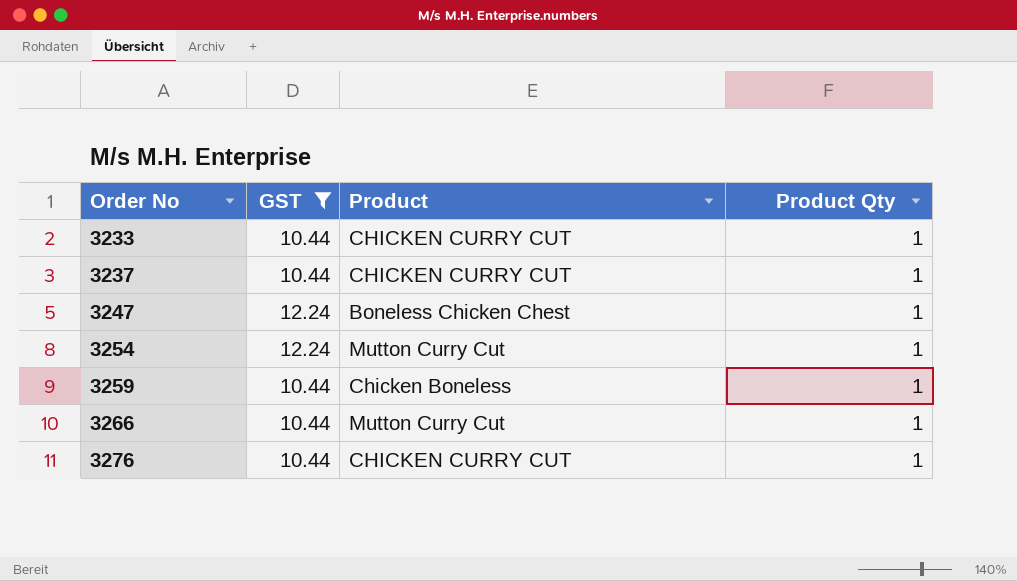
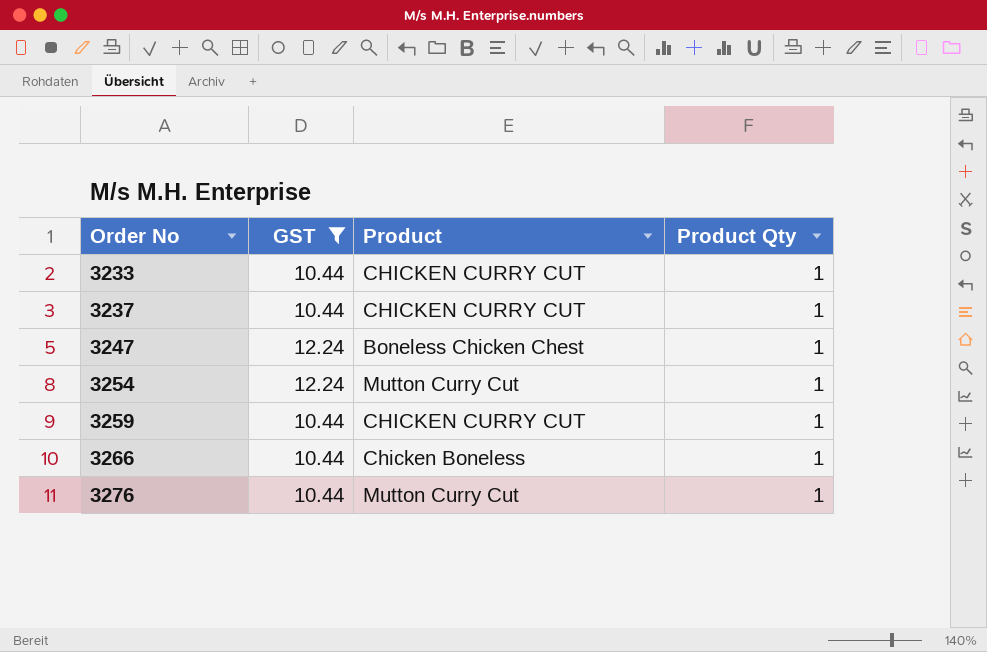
3259 | Product: Chicken Boneless -> CHICKEN CURRY CUT
3266 | Product: Mutton Curry Cut -> Chicken Boneless
3276 | Product: CHICKEN CURRY CUT -> Mutton Curry Cut

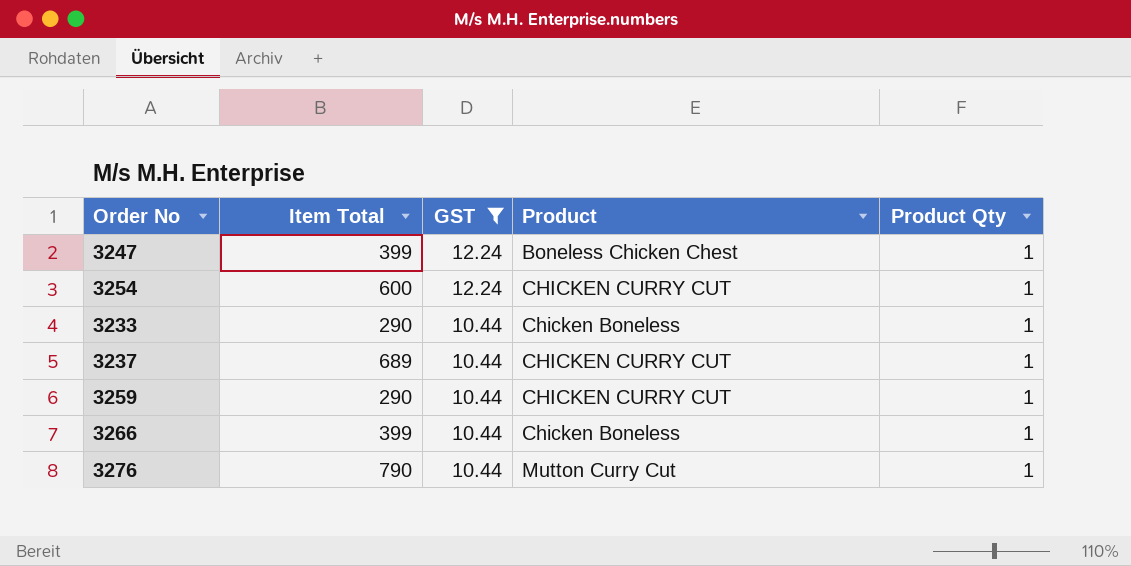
row order: Order No ascending -> GST descending
column Item Total | position: none -> 2
3254 | Product: Mutton Curry Cut -> CHICKEN CURRY CUT
3233 | Product: CHICKEN CURRY CUT -> Chicken Boneless

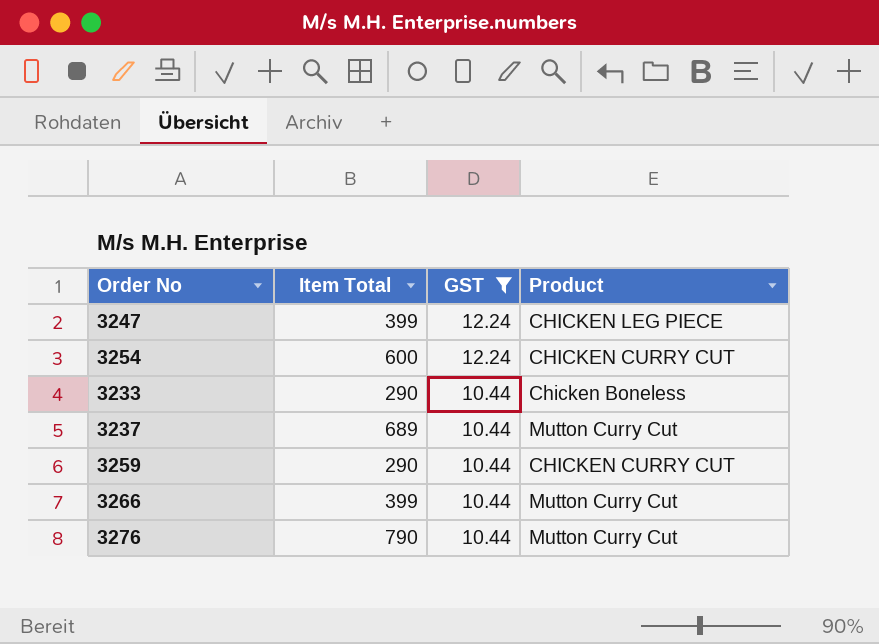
column Product Qty | position: 5 -> none
3247 | Product: Boneless Chicken Chest -> CHICKEN LEG PIECE
3237 | Product: CHICKEN CURRY CUT -> Mutton Curry Cut
3266 | Product: Chicken Boneless -> Mutton Curry Cut

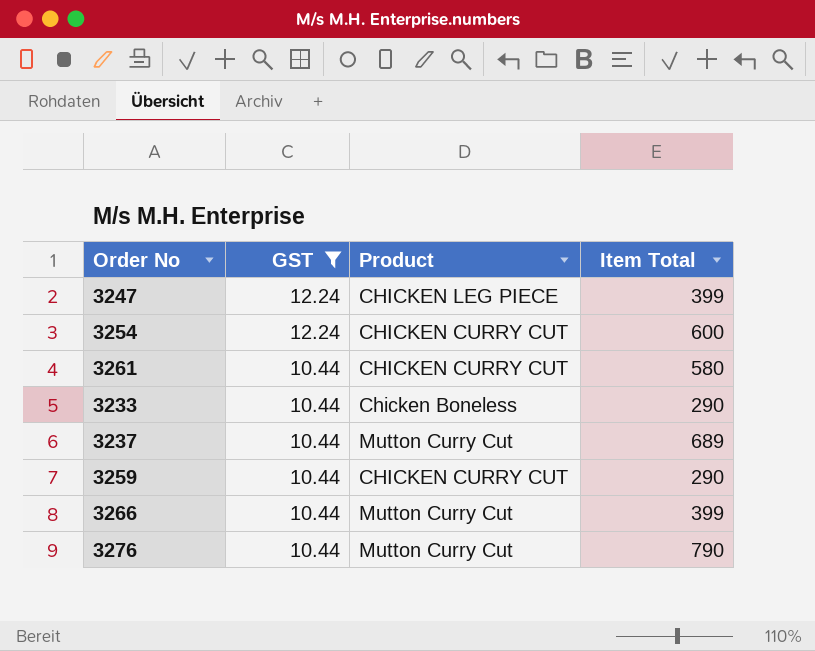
column Item Total | position: 2 -> 4
row 3261: none -> 10.44 | CHICKEN CURRY CUT | 580

